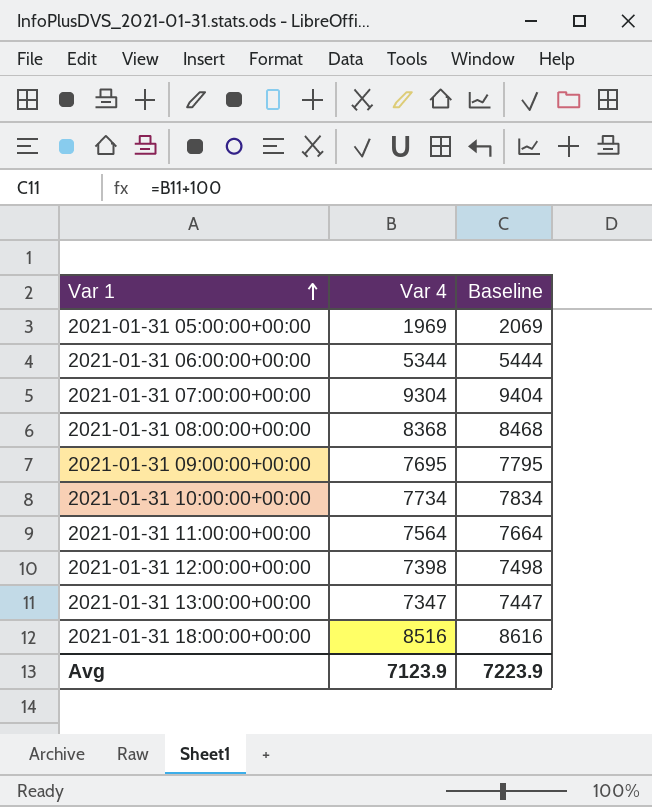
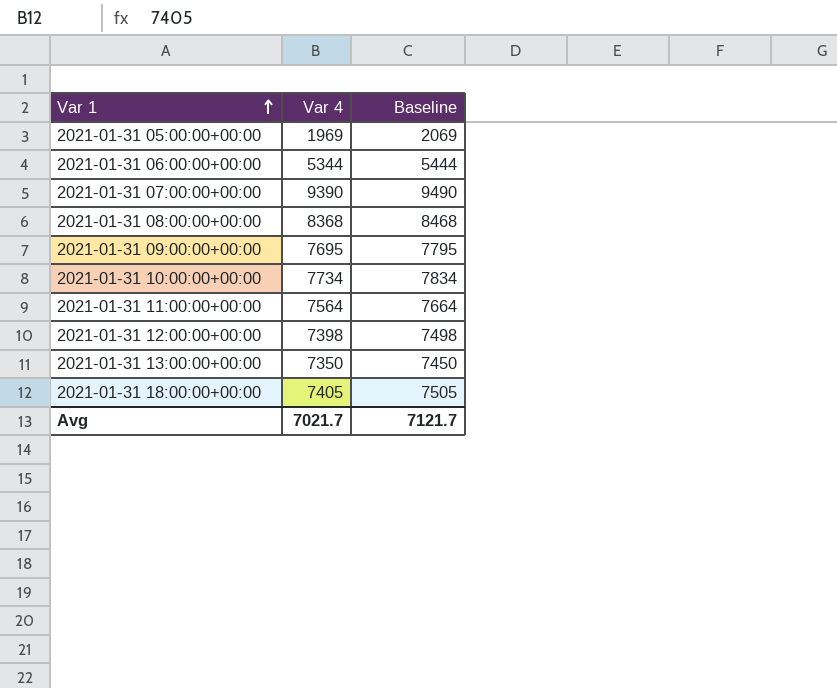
2021-01-31 07:00:00+00:00 | Var 4: 9304 -> 9390
2021-01-31 07:00:00+00:00 | Baseline: 9404 -> 9490
2021-01-31 13:00:00+00:00 | Var 4: 7347 -> 7350
2021-01-31 13:00:00+00:00 | Baseline: 7447 -> 7450
2021-01-31 18:00:00+00:00 | Var 4: 8516 -> 7405
2021-01-31 18:00:00+00:00 | Baseline: 8616 -> 7505
Avg | Var 4: 7123.9 -> 7021.7
Avg | Baseline: 7223.9 -> 7121.7

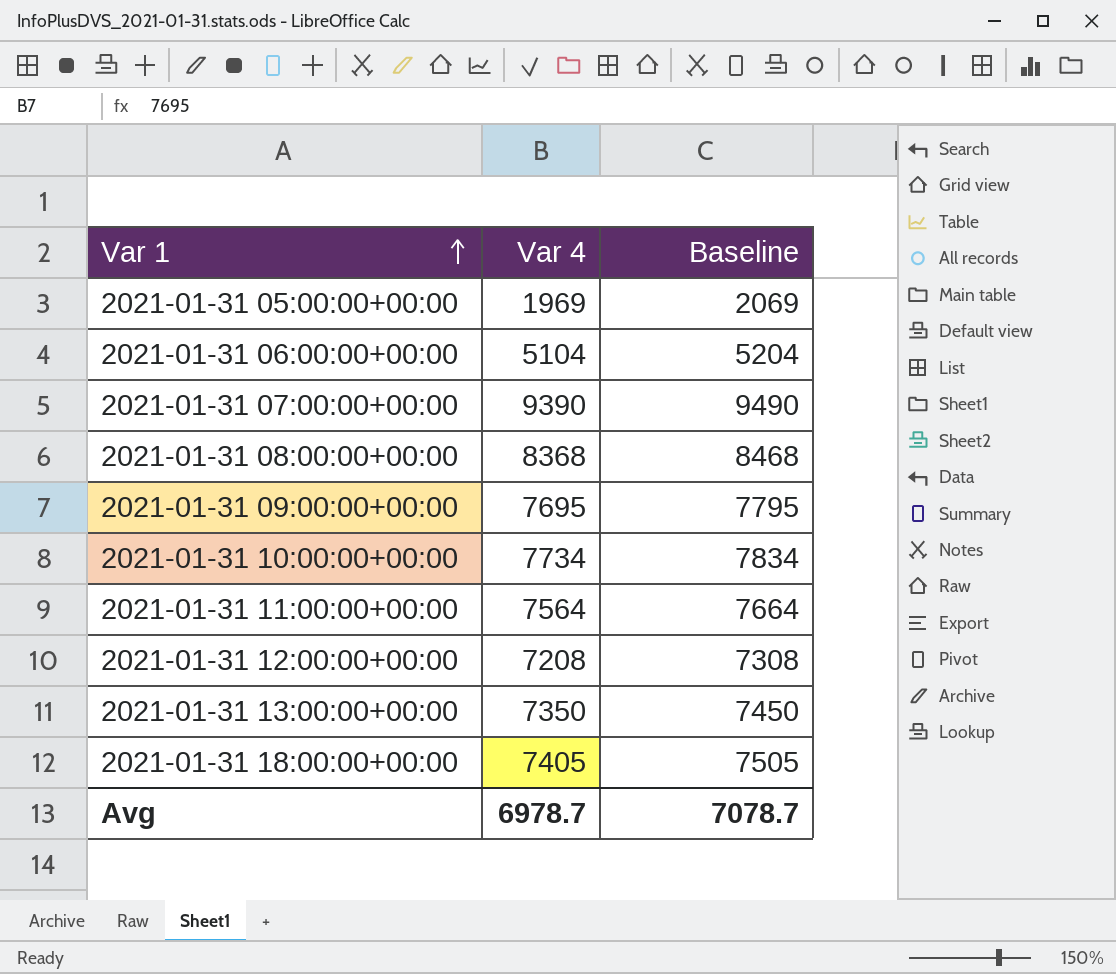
2021-01-31 06:00:00+00:00 | Var 4: 5344 -> 5104
2021-01-31 06:00:00+00:00 | Baseline: 5444 -> 5204
2021-01-31 12:00:00+00:00 | Var 4: 7398 -> 7208
2021-01-31 12:00:00+00:00 | Baseline: 7498 -> 7308
Avg | Var 4: 7021.7 -> 6978.7
Avg | Baseline: 7121.7 -> 7078.7

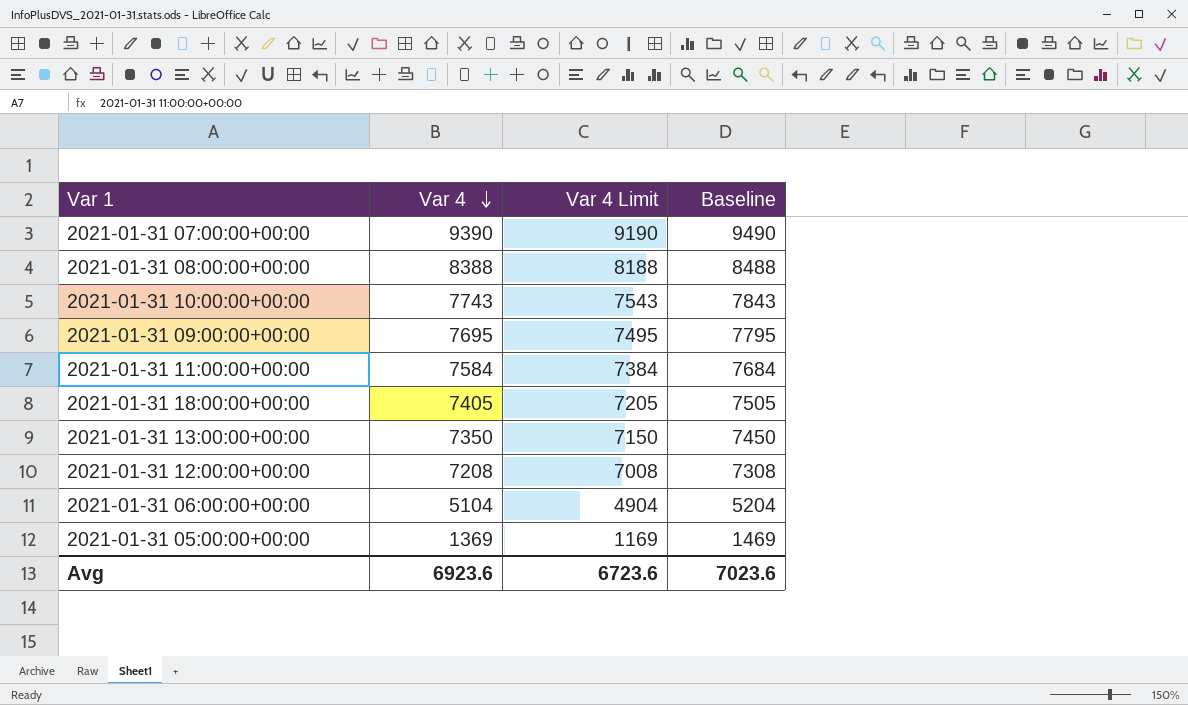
row order: Var 1 ascending -> Var 4 descending
column Var 4 Limit | formula: none -> [Var 4] - 200
2021-01-31 08:00:00+00:00 | Var 4: 8368 -> 8388
2021-01-31 08:00:00+00:00 | Baseline: 8468 -> 8488
2021-01-31 10:00:00+00:00 | Var 4: 7734 -> 7743
2021-01-31 10:00:00+00:00 | Baseline: 7834 -> 7843
2021-01-31 11:00:00+00:00 | Var 4: 7564 -> 7584
2021-01-31 11:00:00+00:00 | Baseline: 7664 -> 7684
2021-01-31 05:00:00+00:00 | Var 4: 1969 -> 1369
2021-01-31 05:00:00+00:00 | Baseline: 2069 -> 1469
Avg | Var 4: 6978.7 -> 6923.6
Avg | Baseline: 7078.7 -> 7023.6

